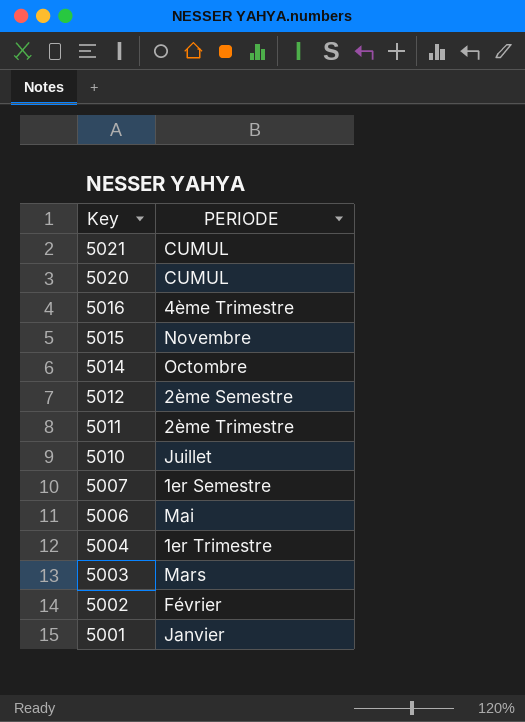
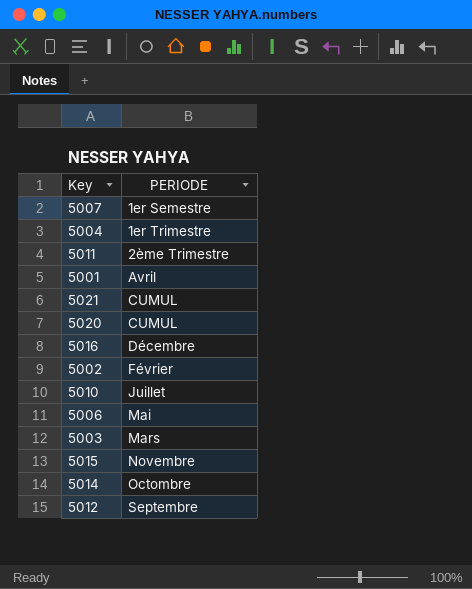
row order: Key descending -> PERIODE ascending
5001 | PERIODE: Janvier -> Avril
5016 | PERIODE: 4ème Trimestre -> Décembre
5012 | PERIODE: 2ème Semestre -> Septembre

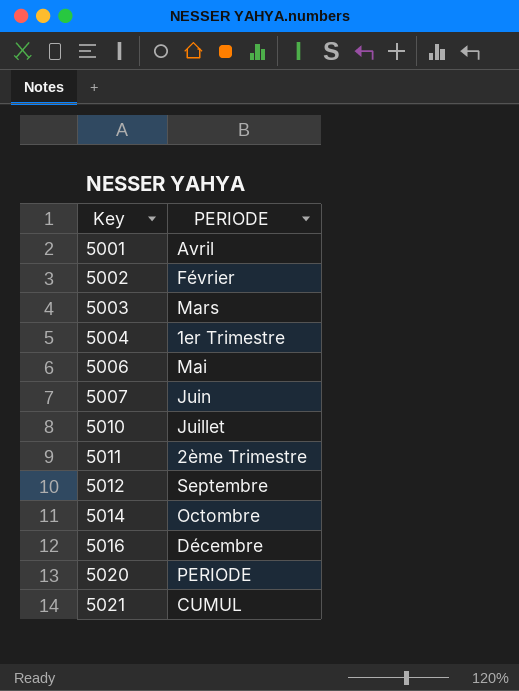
row order: PERIODE ascending -> Key ascending
row 5015: Novembre -> none
5007 | PERIODE: 1er Semestre -> Juin
5020 | PERIODE: CUMUL -> PERIODE

